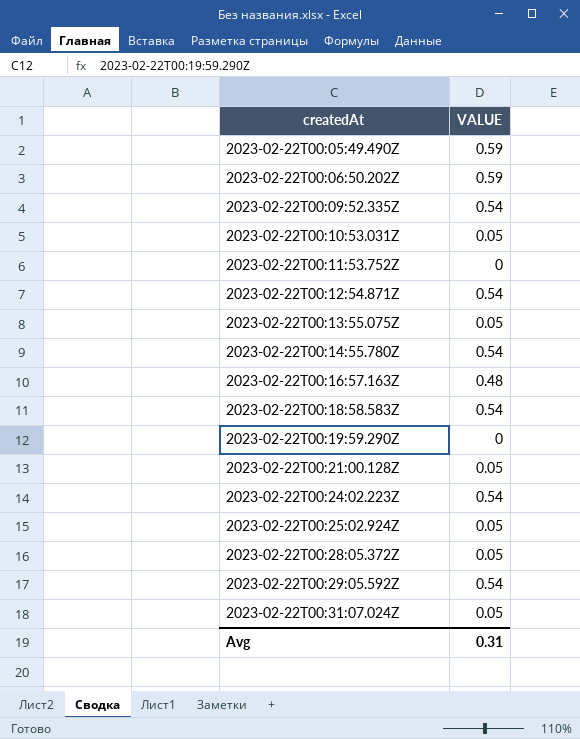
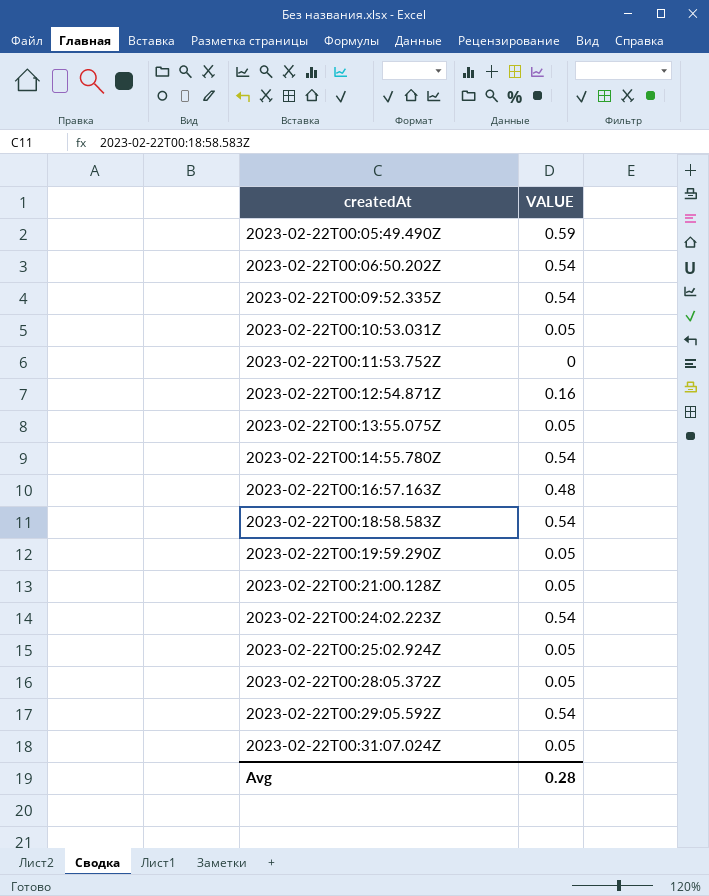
2023-02-22T00:06:50.202Z | VALUE: 0.59 -> 0.54
2023-02-22T00:12:54.871Z | VALUE: 0.54 -> 0.16
2023-02-22T00:19:59.290Z | VALUE: 0 -> 0.05
Avg | VALUE: 0.31 -> 0.28

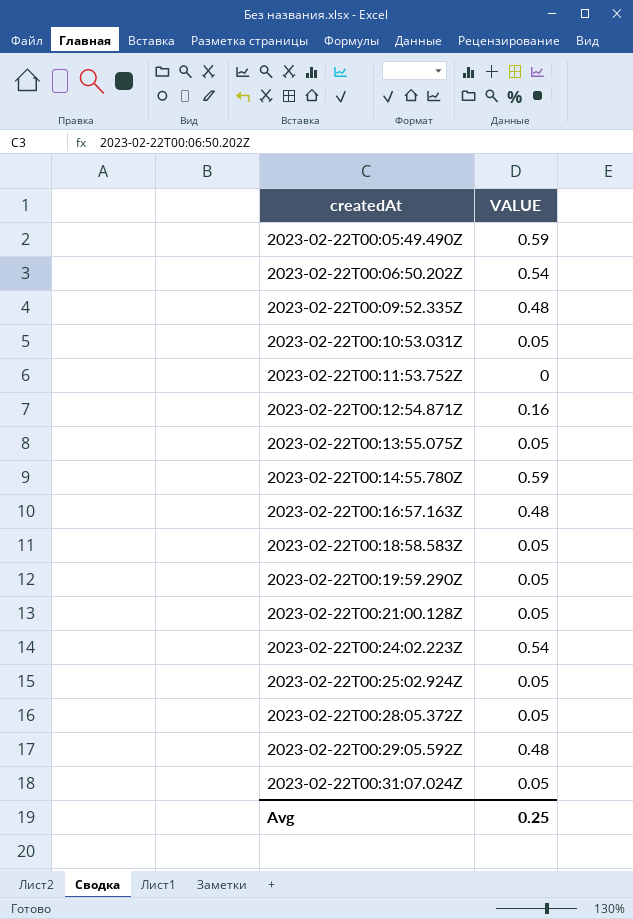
2023-02-22T00:09:52.335Z | VALUE: 0.54 -> 0.48
2023-02-22T00:14:55.780Z | VALUE: 0.54 -> 0.59
2023-02-22T00:18:58.583Z | VALUE: 0.54 -> 0.05
2023-02-22T00:29:05.592Z | VALUE: 0.54 -> 0.48
Avg | VALUE: 0.28 -> 0.25

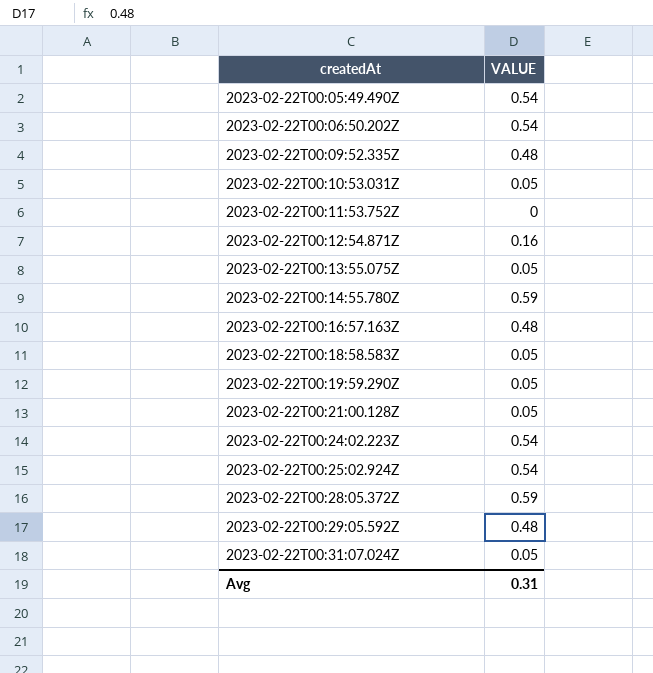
2023-02-22T00:05:49.490Z | VALUE: 0.59 -> 0.54
2023-02-22T00:25:02.924Z | VALUE: 0.05 -> 0.54
2023-02-22T00:28:05.372Z | VALUE: 0.05 -> 0.59
Avg | VALUE: 0.25 -> 0.31

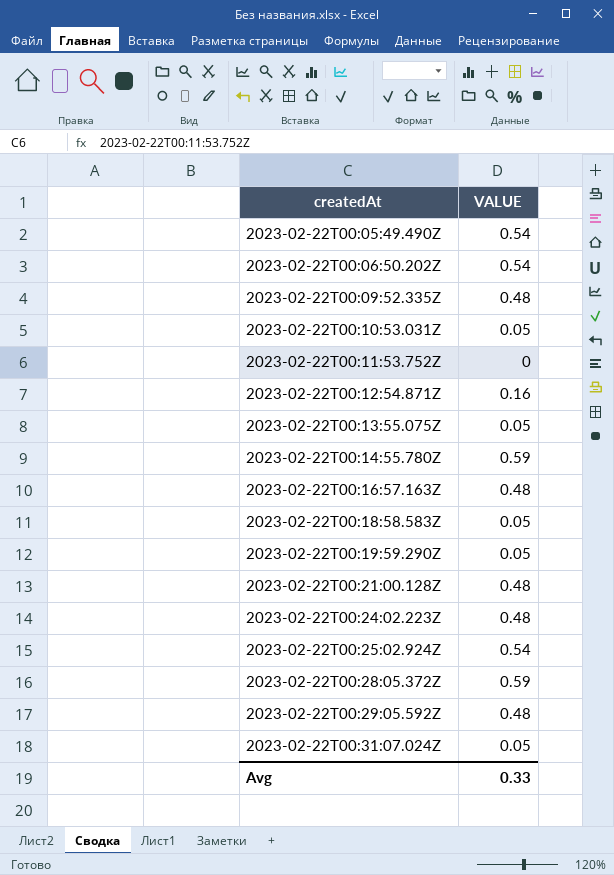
2023-02-22T00:21:00.128Z | VALUE: 0.05 -> 0.48
2023-02-22T00:24:02.223Z | VALUE: 0.54 -> 0.48
Avg | VALUE: 0.31 -> 0.33

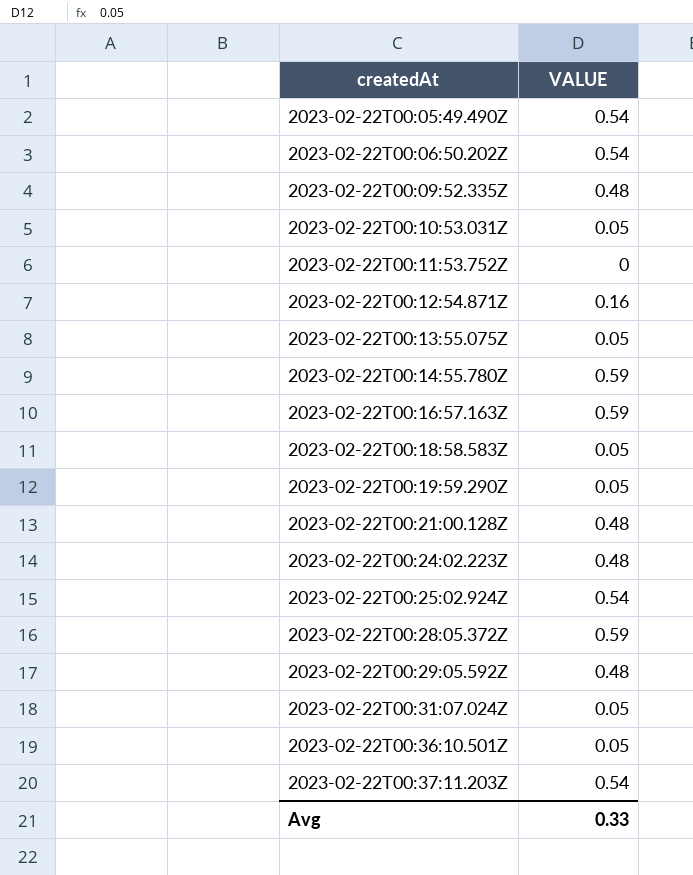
2023-02-22T00:16:57.163Z | VALUE: 0.48 -> 0.59
row 2023-02-22T00:36:10.501Z: none -> 0.05
row 2023-02-22T00:37:11.203Z: none -> 0.54

